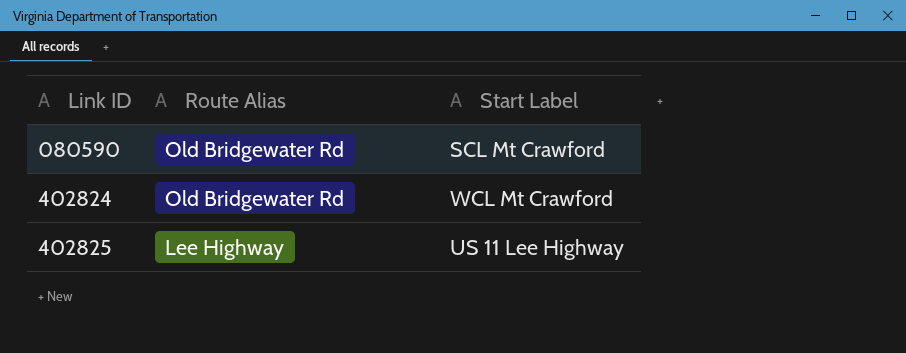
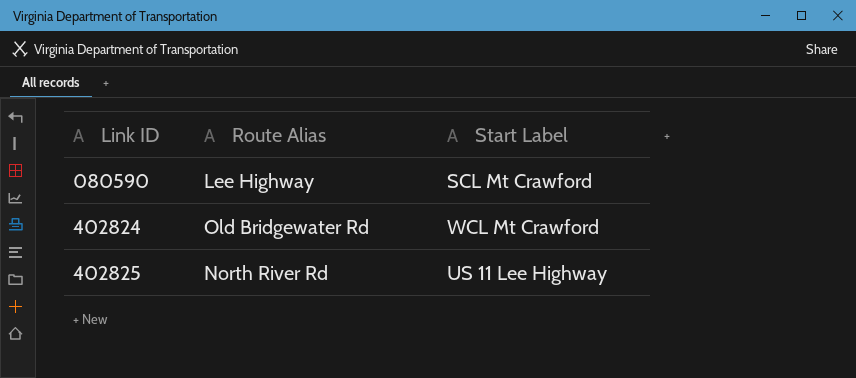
080590 | Route Alias: Old Bridgewater Rd -> Lee Highway
402825 | Route Alias: Lee Highway -> North River Rd

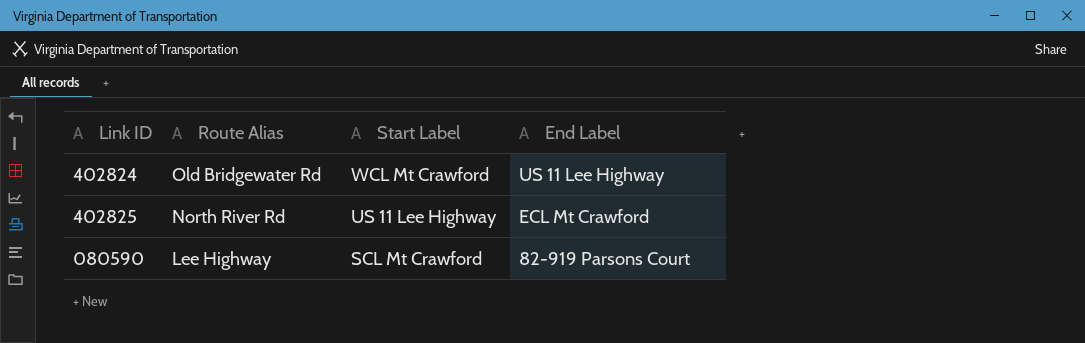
row order: Link ID ascending -> Route Alias descending
column End Label | position: none -> 4

